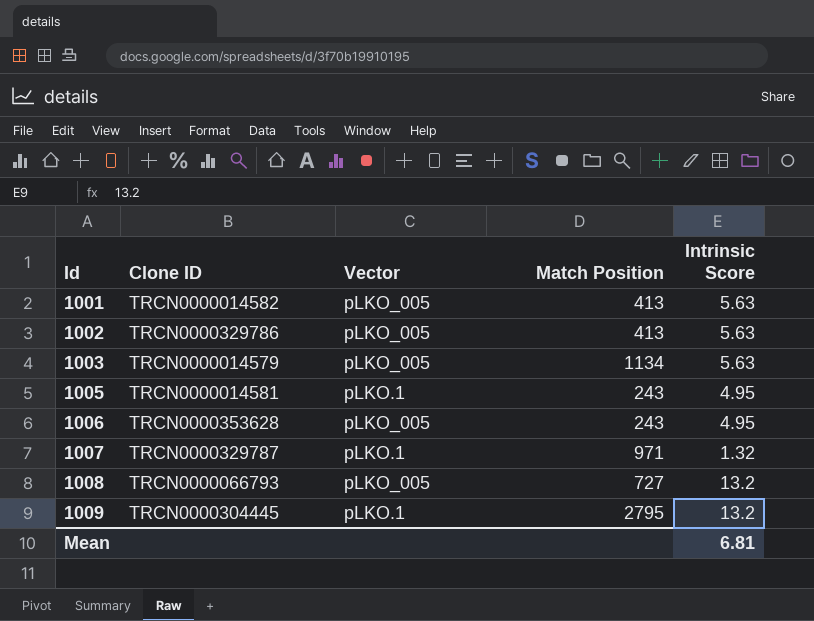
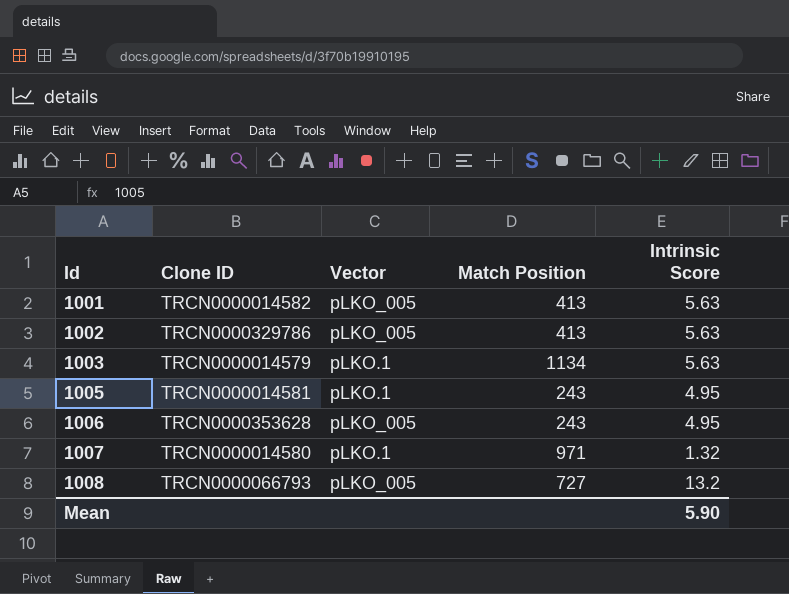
row 1009: TRCN0000304445 | pLKO.1 | 2795 | 13.2 -> none
1003 | Vector: pLKO_005 -> pLKO.1
1007 | Clone ID: TRCN0000329787 -> TRCN0000014580
Mean | Intrinsic Score: 6.81 -> 5.90

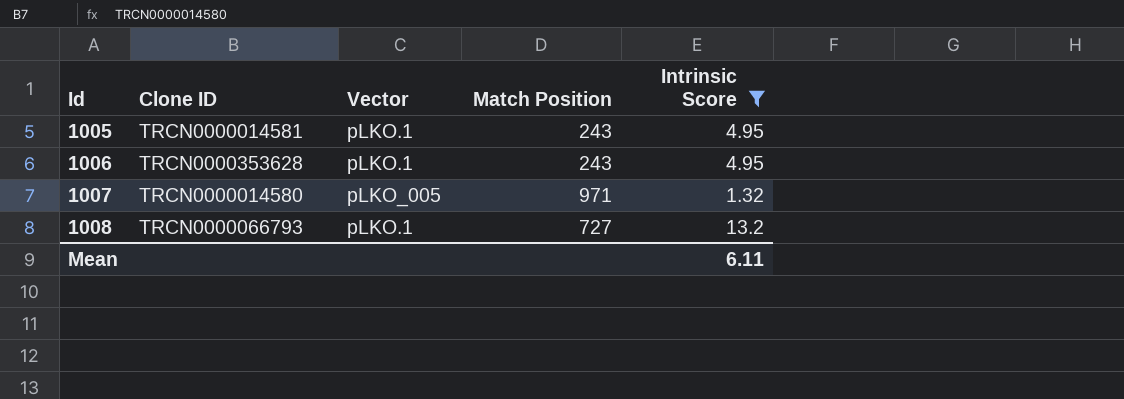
filter: none -> Intrinsic Score != 5.63
1006 | Vector: pLKO_005 -> pLKO.1
1007 | Vector: pLKO.1 -> pLKO_005
1008 | Vector: pLKO_005 -> pLKO.1
Mean | Intrinsic Score: 5.90 -> 6.11

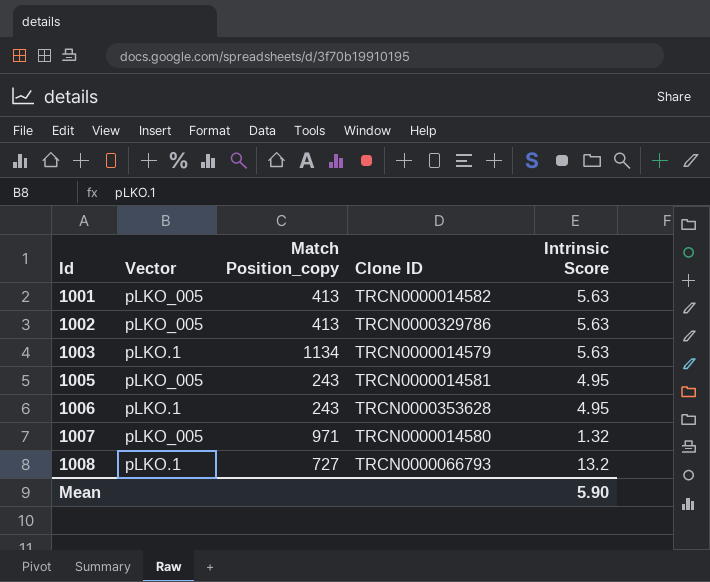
filter: Intrinsic Score != 5.63 -> none
column name: Match Position -> Match Position_copy
column Clone ID | position: 2 -> 4
1005 | Vector: pLKO.1 -> pLKO_005
Mean | Intrinsic Score: 6.11 -> 5.90

